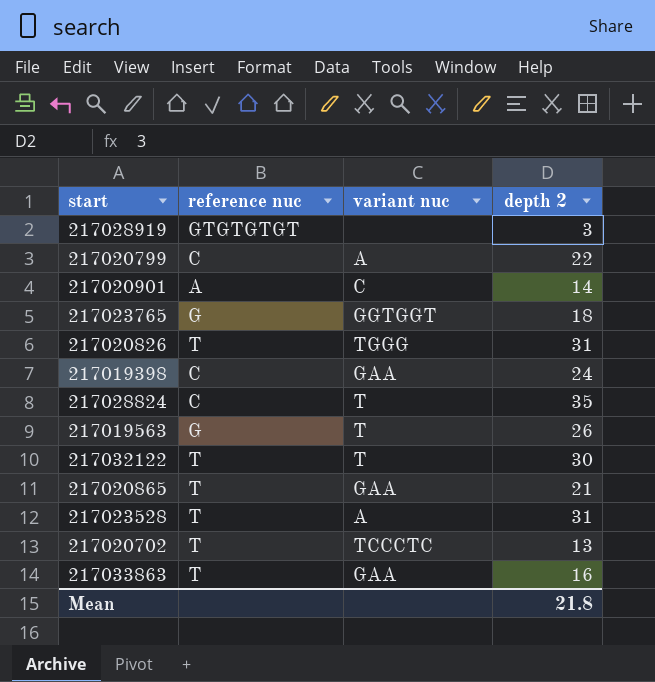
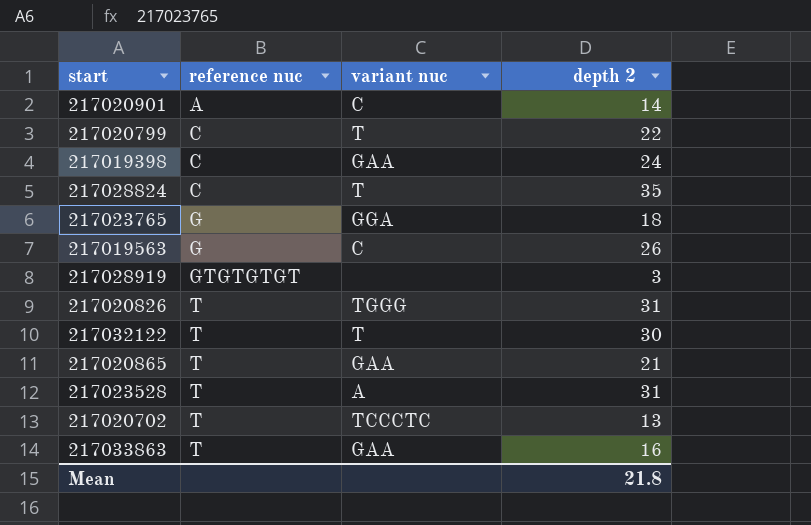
row order: none -> reference nuc ascending
217020799 | variant nuc: A -> T
217023765 | variant nuc: GGTGGT -> GGA
217019563 | variant nuc: T -> C

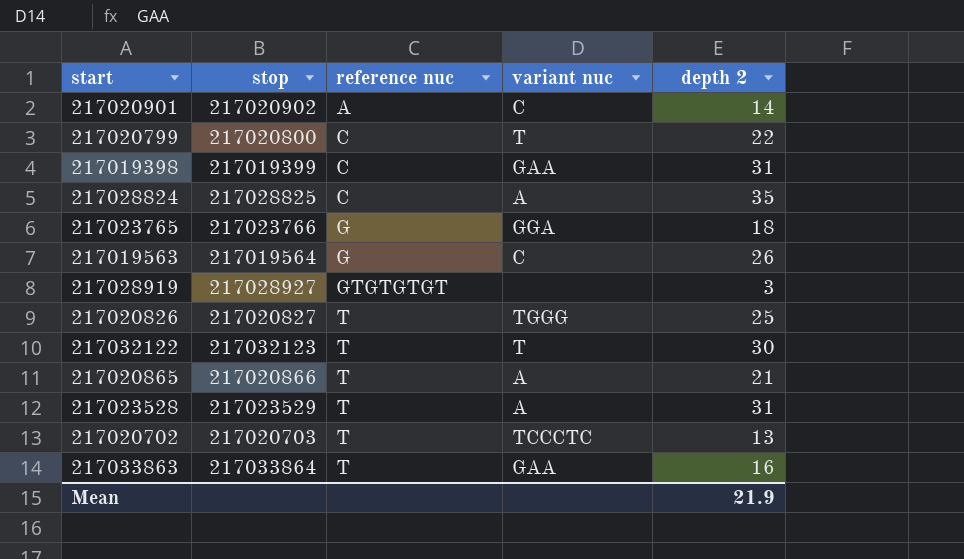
column stop | position: none -> 2
217019398 | depth 2: 24 -> 31
217028824 | variant nuc: T -> A
217020826 | depth 2: 31 -> 25
217020865 | variant nuc: GAA -> A
Mean | depth 2: 21.8 -> 21.9

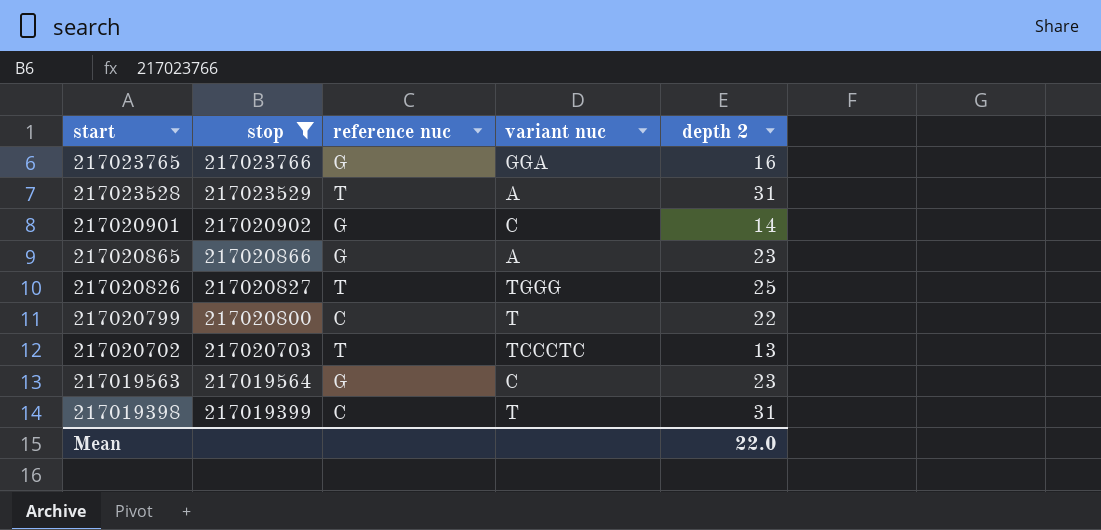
filter: none -> stop <= 217023766
row order: reference nuc ascending -> start descending
217023765 | depth 2: 18 -> 16
217020901 | reference nuc: A -> G
217020865 | reference nuc: T -> G
217020865 | depth 2: 21 -> 23
217019563 | depth 2: 26 -> 23
217019398 | variant nuc: GAA -> T
Mean | depth 2: 21.9 -> 22.0

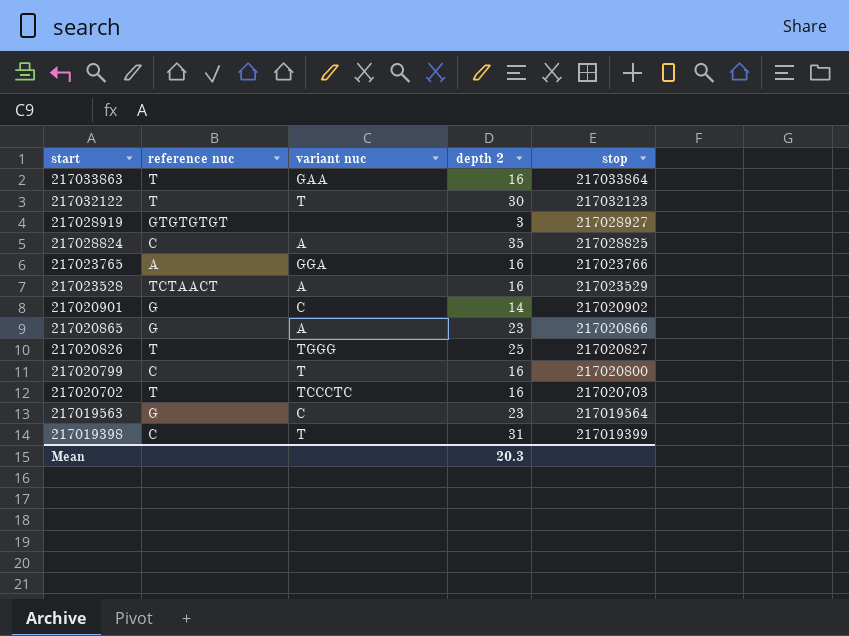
filter: stop <= 217023766 -> none
column stop | position: 2 -> 5
217023765 | reference nuc: G -> A
217023528 | reference nuc: T -> TCTAACT
217023528 | depth 2: 31 -> 16
217020799 | depth 2: 22 -> 16
217020702 | depth 2: 13 -> 16
Mean | depth 2: 22.0 -> 20.3

